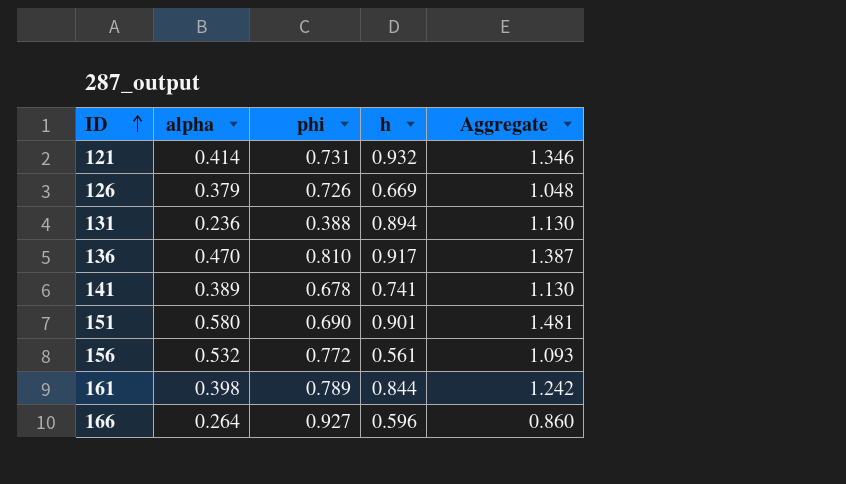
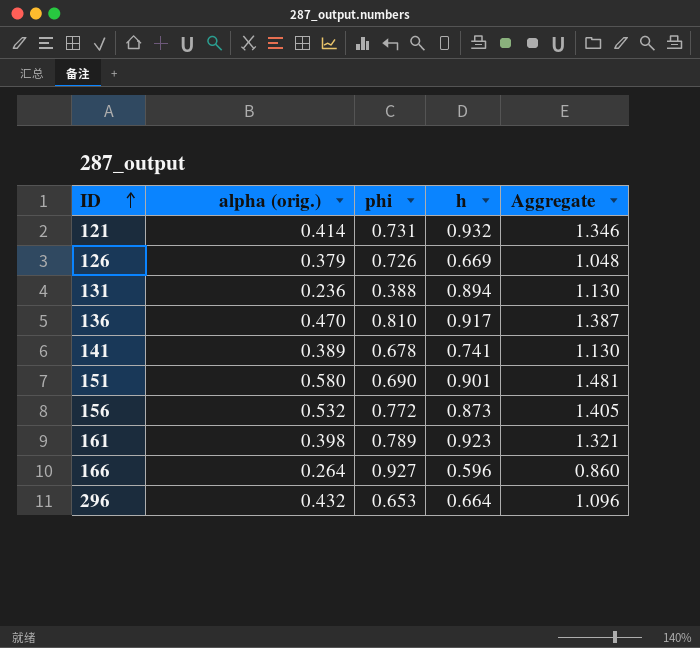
column name: alpha -> alpha (orig.)
156 | h: 0.561 -> 0.873
156 | Aggregate: 1.093 -> 1.405
161 | h: 0.844 -> 0.923
161 | Aggregate: 1.242 -> 1.321
row 296: none -> 0.432 | 0.653 | 0.664 | 1.096

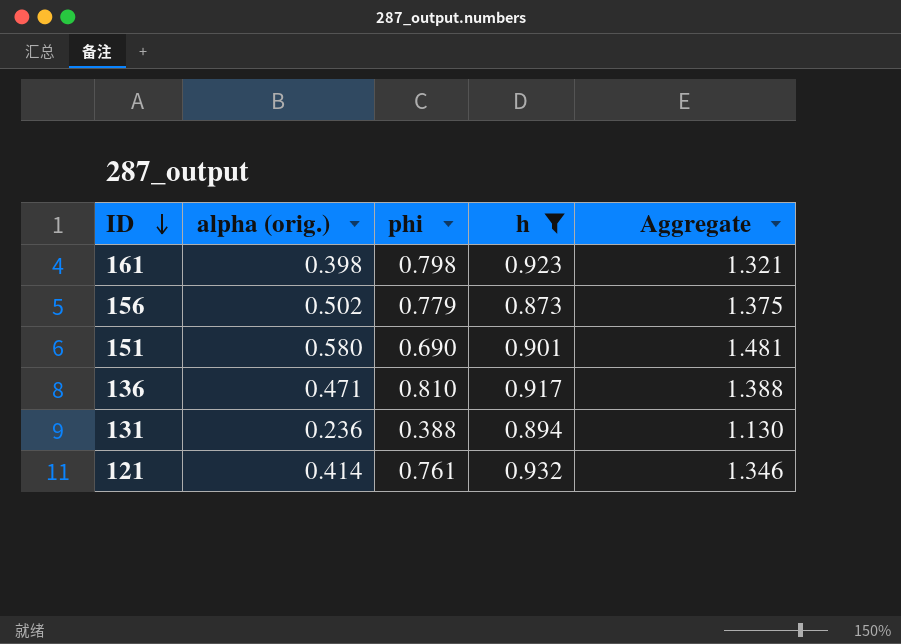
filter: none -> h >= 0.873
row order: ID ascending -> ID descending
161 | phi: 0.789 -> 0.798
156 | alpha (orig.): 0.532 -> 0.502
156 | phi: 0.772 -> 0.779
156 | Aggregate: 1.405 -> 1.375
136 | alpha (orig.): 0.470 -> 0.471
136 | Aggregate: 1.387 -> 1.388
121 | phi: 0.731 -> 0.761

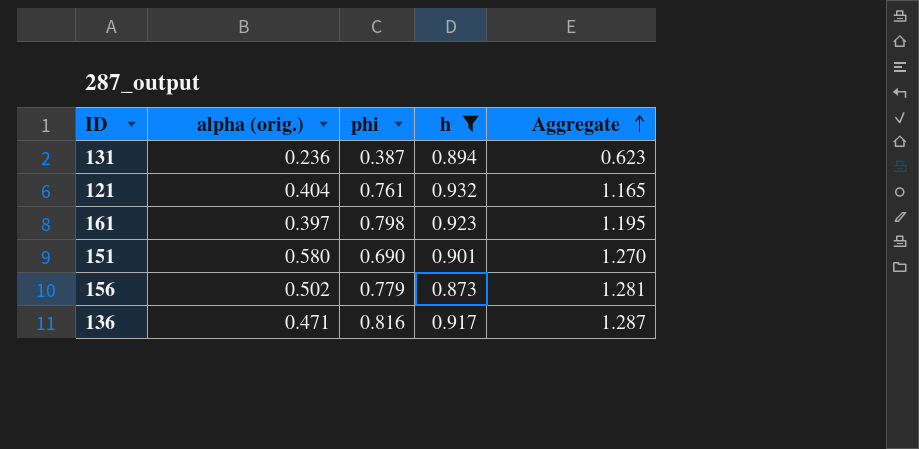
row order: ID descending -> Aggregate ascending
column Aggregate | formula: [alpha (orig.)] + [h] -> [alpha (orig.)] + [phi]
131 | phi: 0.388 -> 0.387
121 | alpha (orig.): 0.414 -> 0.404
161 | alpha (orig.): 0.398 -> 0.397
136 | phi: 0.810 -> 0.816

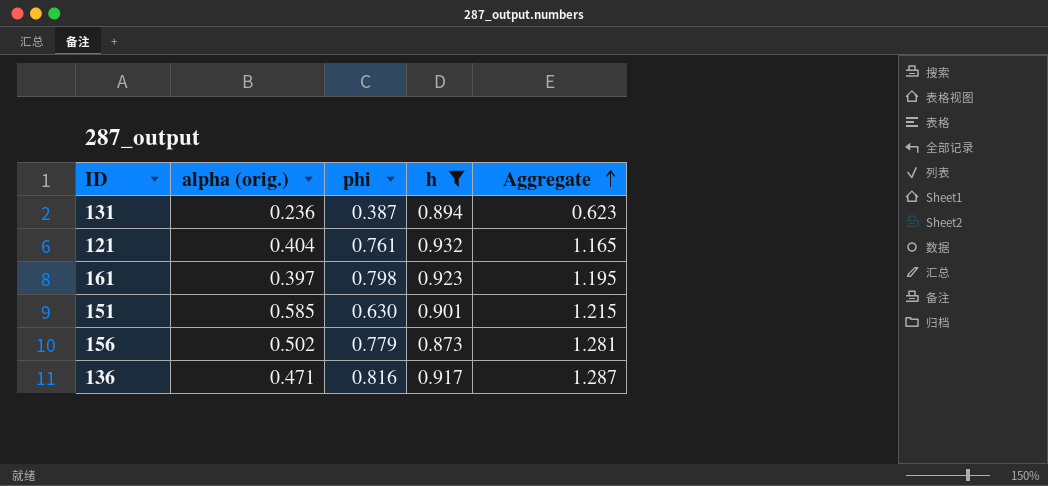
151 | alpha (orig.): 0.580 -> 0.585
151 | phi: 0.690 -> 0.630
151 | Aggregate: 1.270 -> 1.215

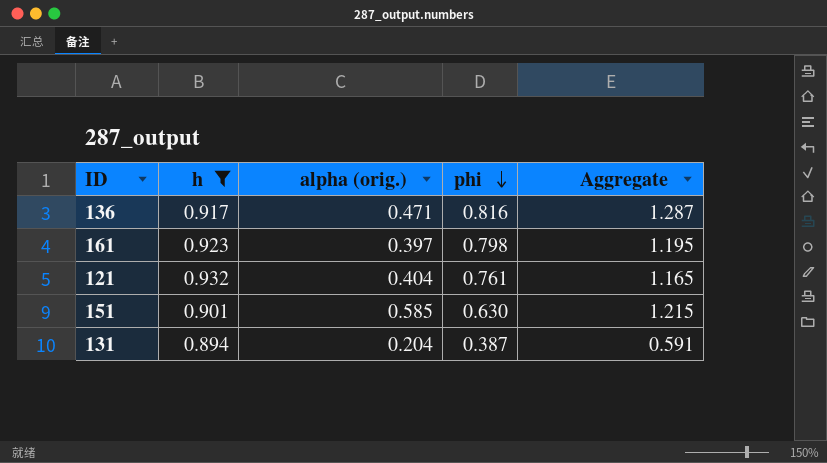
row order: Aggregate ascending -> phi descending
column h | position: 4 -> 2
row 156: 0.502 | 0.779 | 0.873 | 1.281 -> none
131 | alpha (orig.): 0.236 -> 0.204
131 | Aggregate: 0.623 -> 0.591

